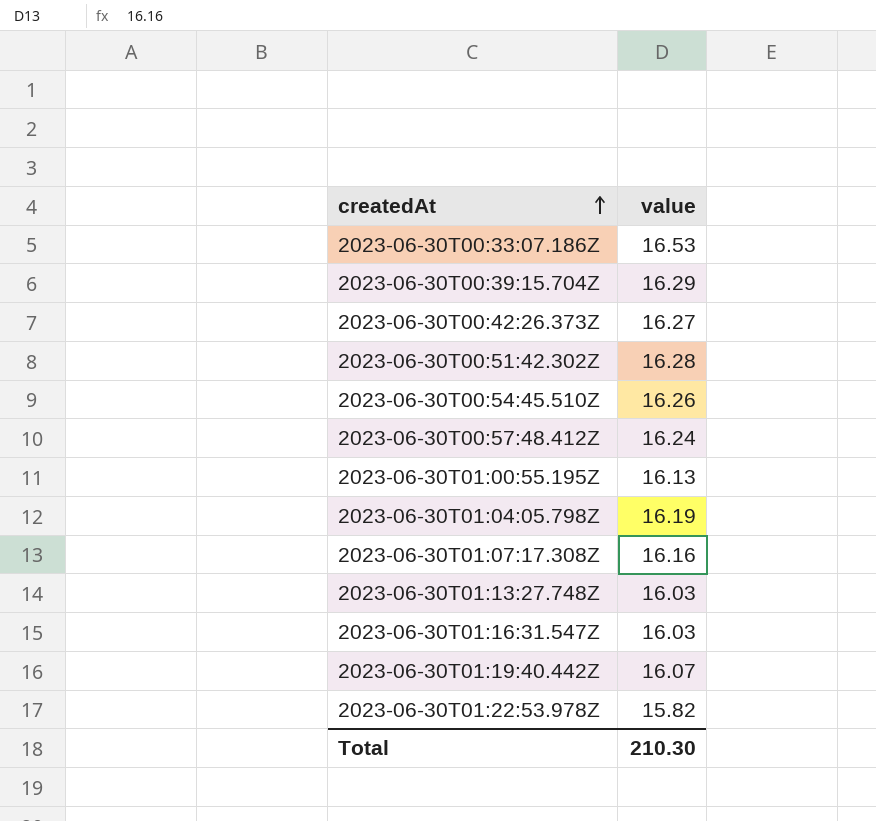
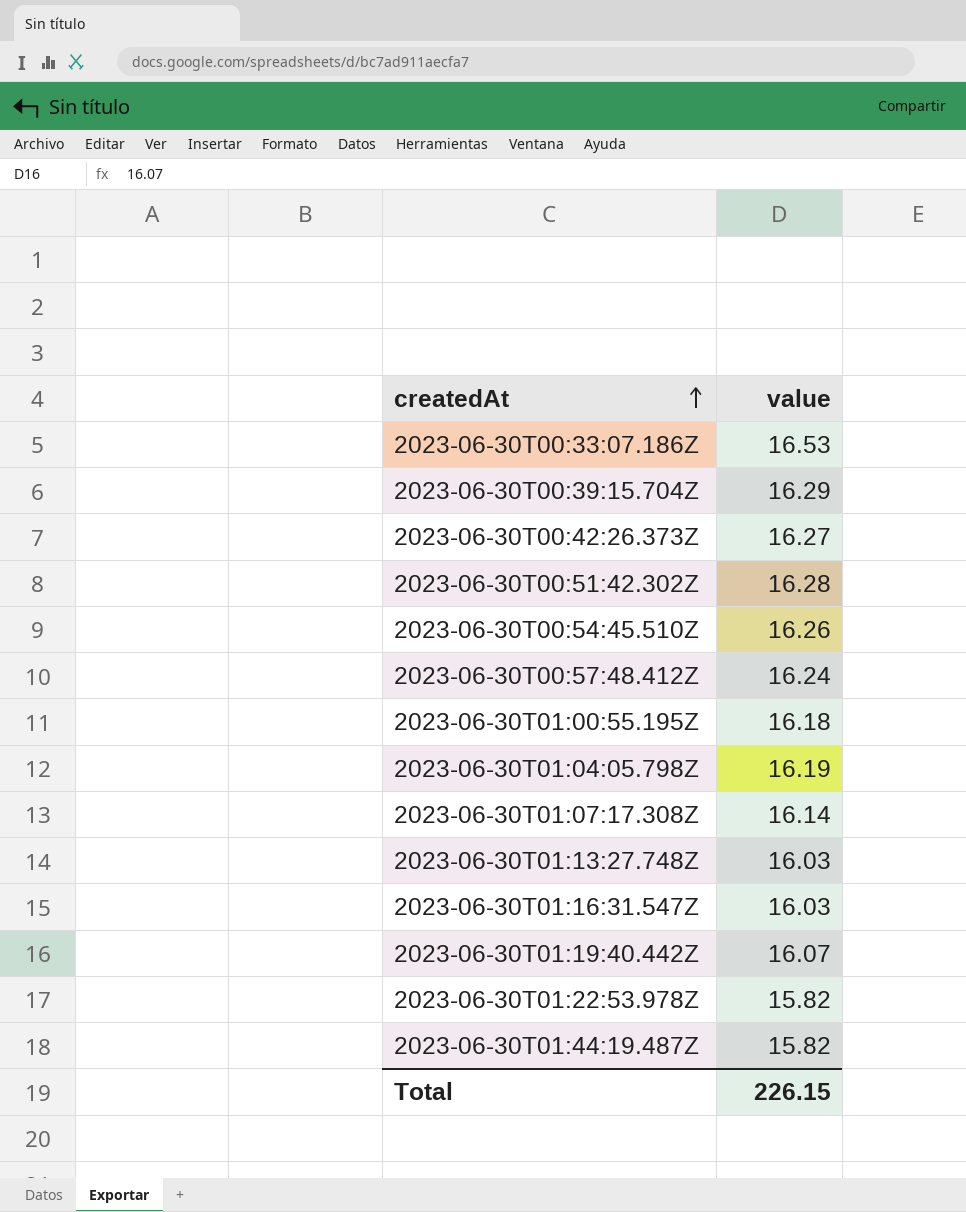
2023-06-30T01:00:55.195Z | value: 16.13 -> 16.18
2023-06-30T01:07:17.308Z | value: 16.16 -> 16.14
row 2023-06-30T01:44:19.487Z: none -> 15.82
Total | value: 210.30 -> 226.15

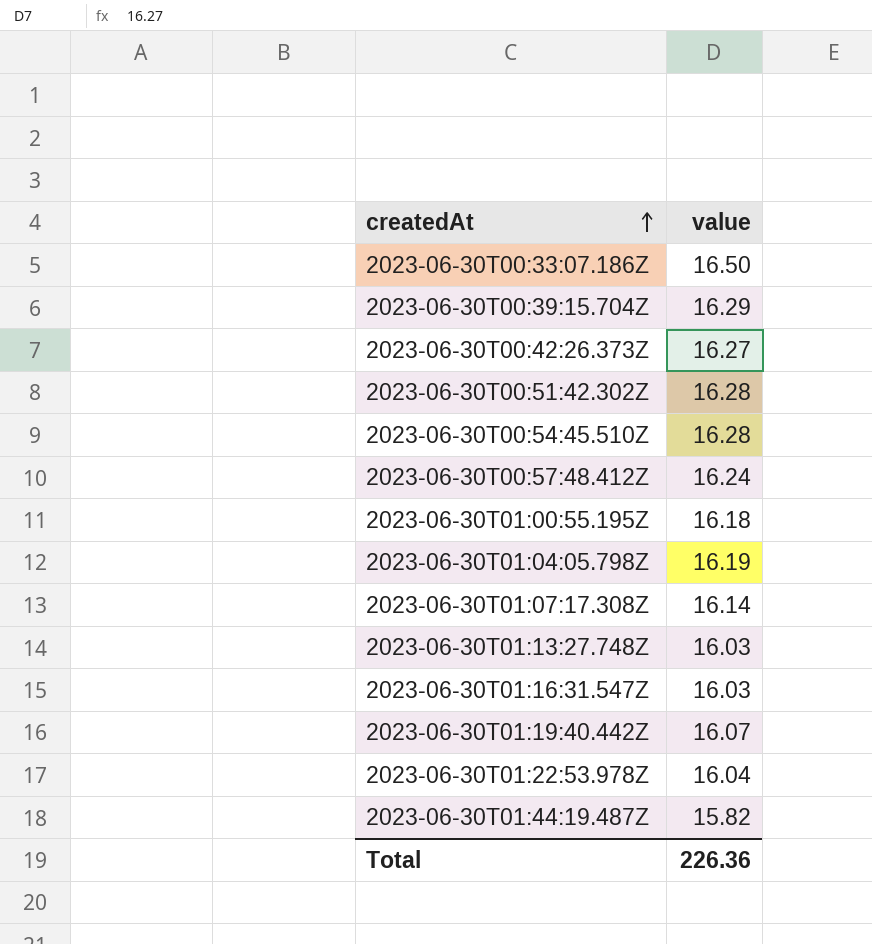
2023-06-30T00:33:07.186Z | value: 16.53 -> 16.50
2023-06-30T00:54:45.510Z | value: 16.26 -> 16.28
2023-06-30T01:22:53.978Z | value: 15.82 -> 16.04
Total | value: 226.15 -> 226.36

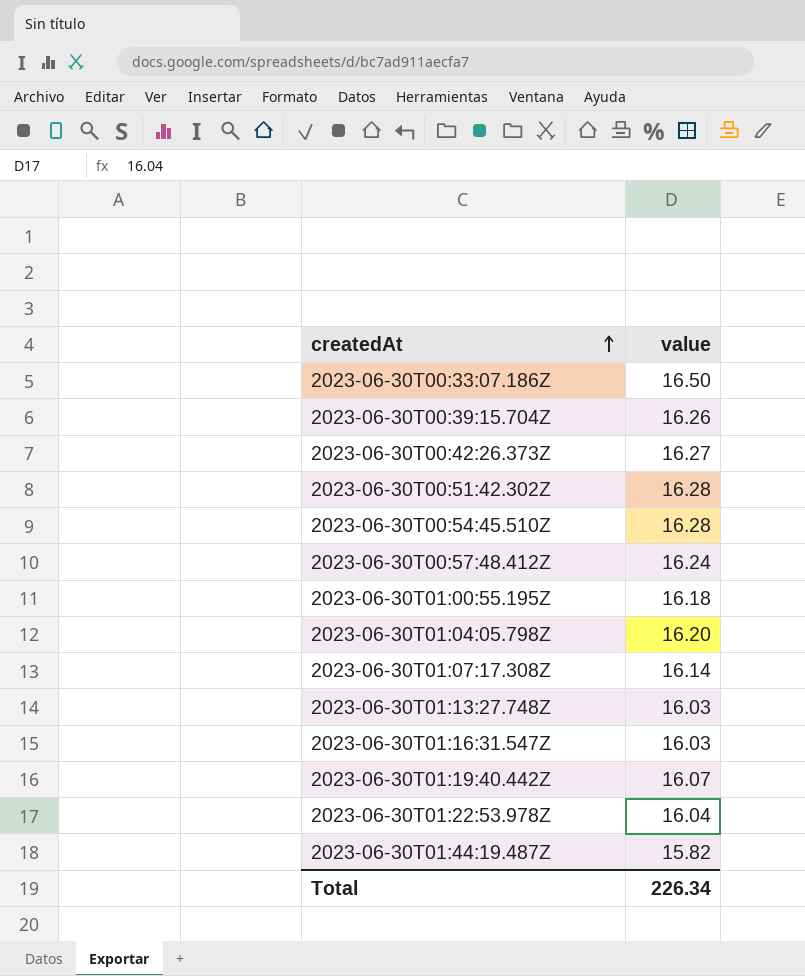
2023-06-30T00:39:15.704Z | value: 16.29 -> 16.26
2023-06-30T01:04:05.798Z | value: 16.19 -> 16.20
Total | value: 226.36 -> 226.34

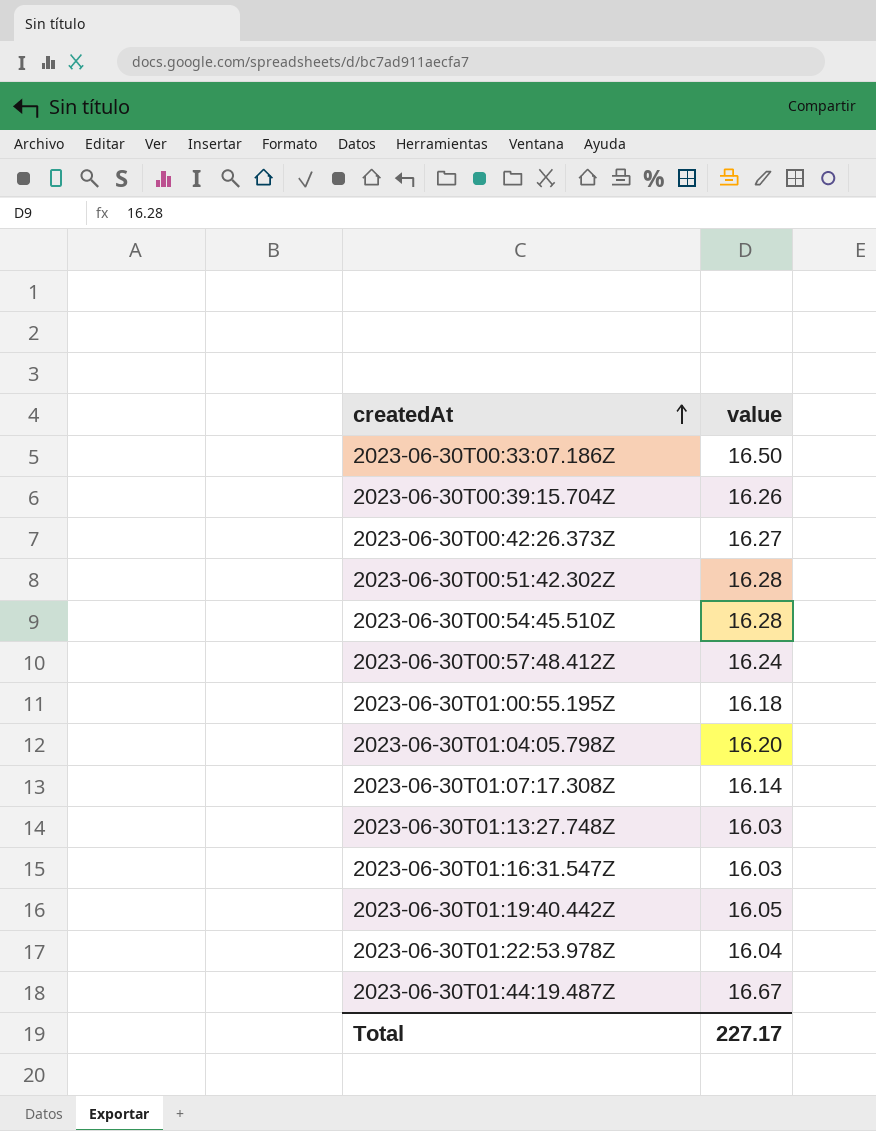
2023-06-30T01:19:40.442Z | value: 16.07 -> 16.05
2023-06-30T01:44:19.487Z | value: 15.82 -> 16.67
Total | value: 226.34 -> 227.17

